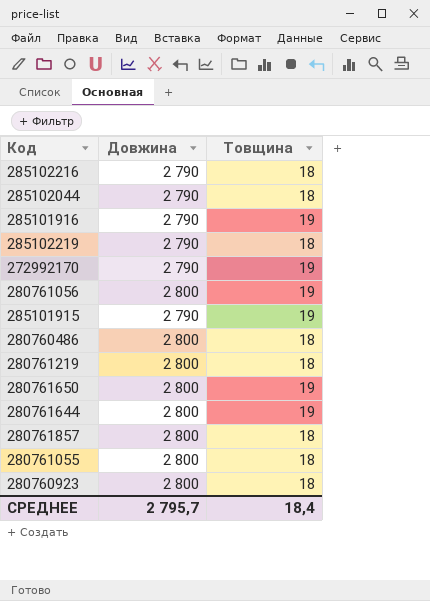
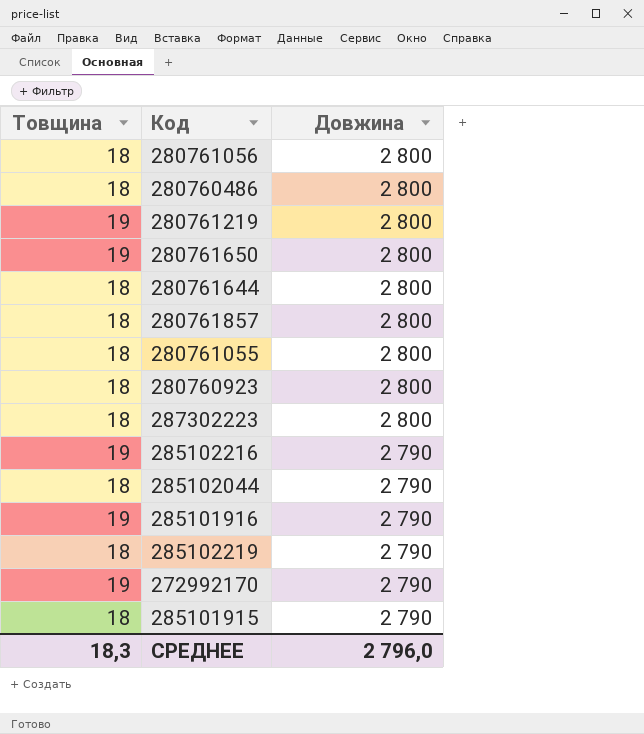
row order: none -> Довжина descending
column Товщина | position: 3 -> 1
280761056 | Товщина: 19 -> 18
280761219 | Товщина: 18 -> 19
280761644 | Товщина: 19 -> 18
row 287302223: none -> 18 | 2 800
285102216 | Товщина: 18 -> 19
285101915 | Товщина: 19 -> 18
СРЕДНЕЕ | Товщина: 18,4 -> 18,3
СРЕДНЕЕ | Довжина: 2 795,7 -> 2 796,0

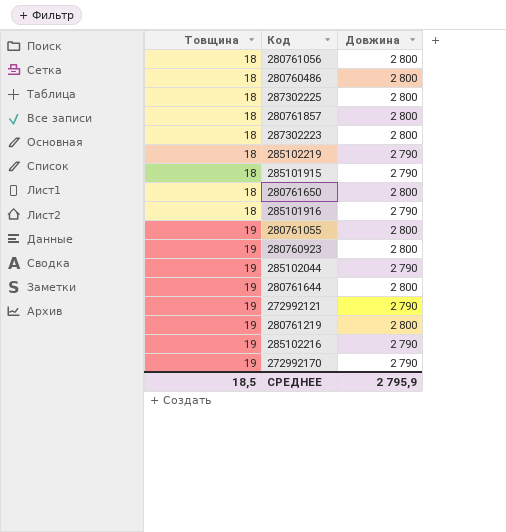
row order: Довжина descending -> Товщина ascending
row 287302225: none -> 18 | 2 800
280761650 | Товщина: 19 -> 18
285101916 | Товщина: 19 -> 18
280761055 | Товщина: 18 -> 19
280760923 | Товщина: 18 -> 19
285102044 | Товщина: 18 -> 19
280761644 | Товщина: 18 -> 19
row 272992121: none -> 19 | 2 790
СРЕДНЕЕ | Товщина: 18,3 -> 18,5
СРЕДНЕЕ | Довжина: 2 796,0 -> 2 795,9

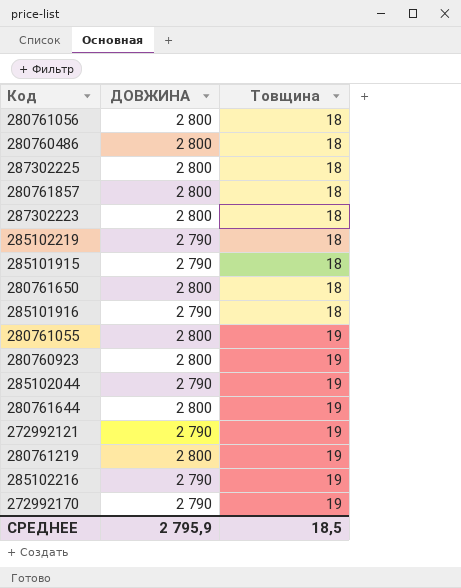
column name: Довжина -> ДОВЖИНА
column Товщина | position: 1 -> 3

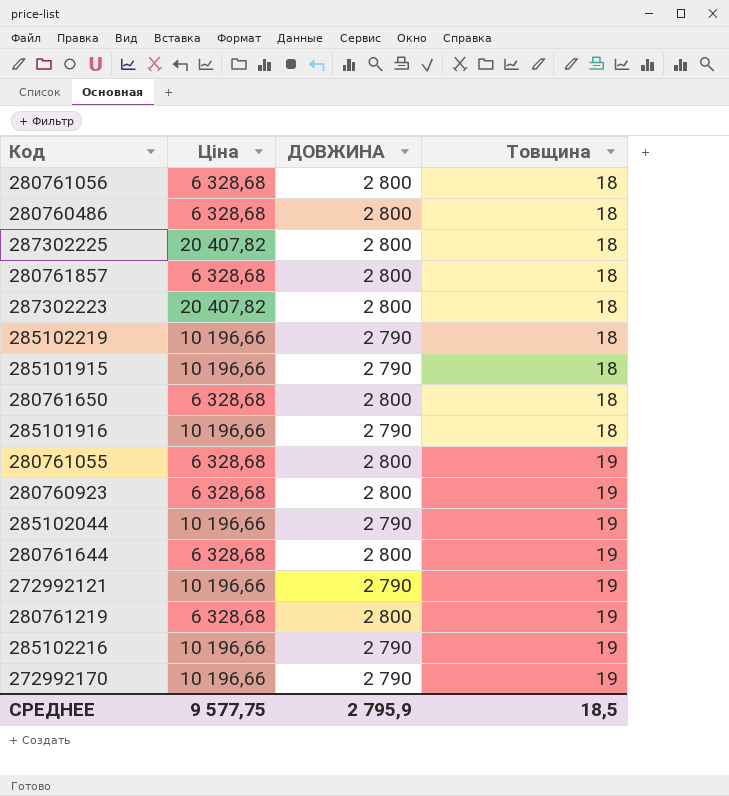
column Ціна | position: none -> 2

